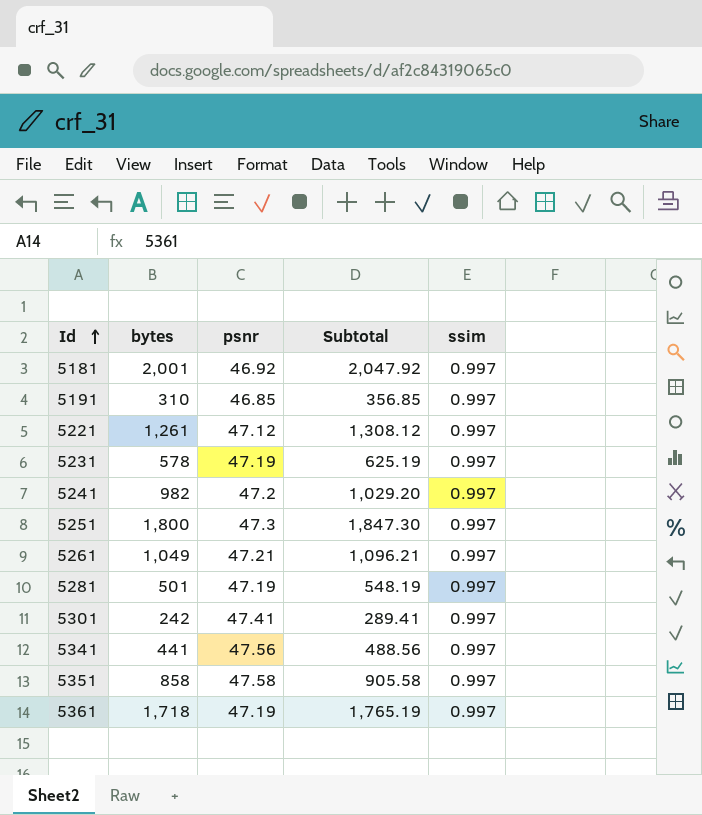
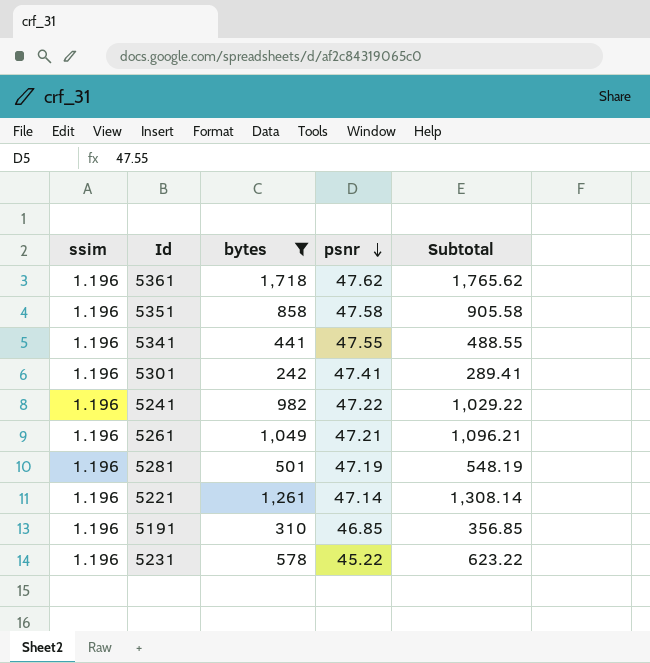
filter: none -> bytes <= 1,718
row order: Id ascending -> psnr descending
column ssim | position: 5 -> 1
5361 | ssim: 0.997 -> 1.196
5361 | psnr: 47.19 -> 47.62
5361 | Subtotal: 1,765.19 -> 1,765.62
5351 | ssim: 0.997 -> 1.196
5341 | ssim: 0.997 -> 1.196
5341 | psnr: 47.56 -> 47.55
5341 | Subtotal: 488.56 -> 488.55
5301 | ssim: 0.997 -> 1.196
5241 | ssim: 0.997 -> 1.196
5241 | psnr: 47.2 -> 47.22
5241 | Subtotal: 1,029.20 -> 1,029.22
5261 | ssim: 0.997 -> 1.196
5281 | ssim: 0.997 -> 1.196
5221 | ssim: 0.997 -> 1.196
5221 | psnr: 47.12 -> 47.14
5221 | Subtotal: 1,308.12 -> 1,308.14
5191 | ssim: 0.997 -> 1.196
5231 | ssim: 0.997 -> 1.196
5231 | psnr: 47.19 -> 45.22
5231 | Subtotal: 625.19 -> 623.22

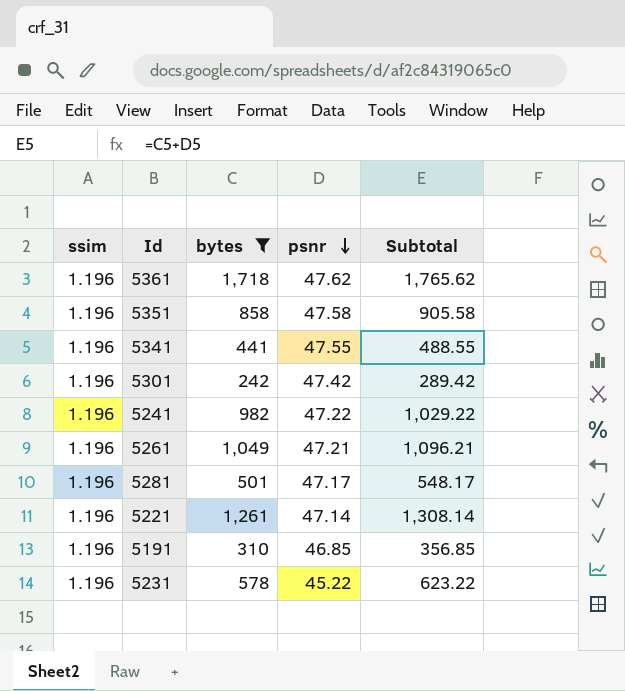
5301 | psnr: 47.41 -> 47.42
5301 | Subtotal: 289.41 -> 289.42
5281 | psnr: 47.19 -> 47.17
5281 | Subtotal: 548.19 -> 548.17

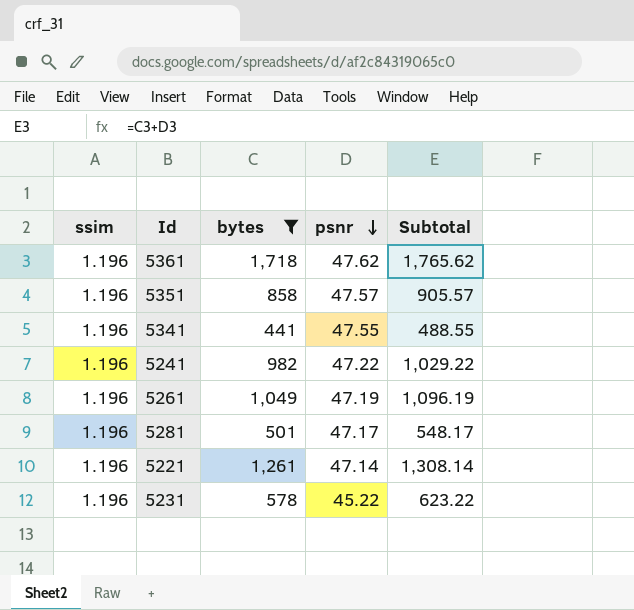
row 5301: 1.196 | 242 | 47.42 | 289.42 -> none
row 5191: 1.196 | 310 | 46.85 | 356.85 -> none
5351 | psnr: 47.58 -> 47.57
5351 | Subtotal: 905.58 -> 905.57
5261 | psnr: 47.21 -> 47.19
5261 | Subtotal: 1,096.21 -> 1,096.19

